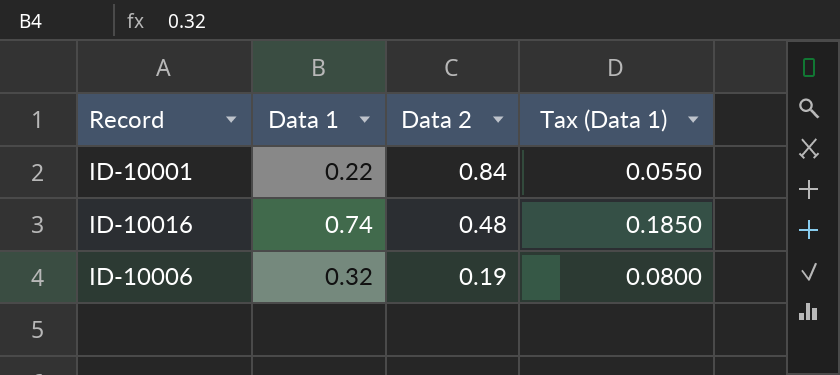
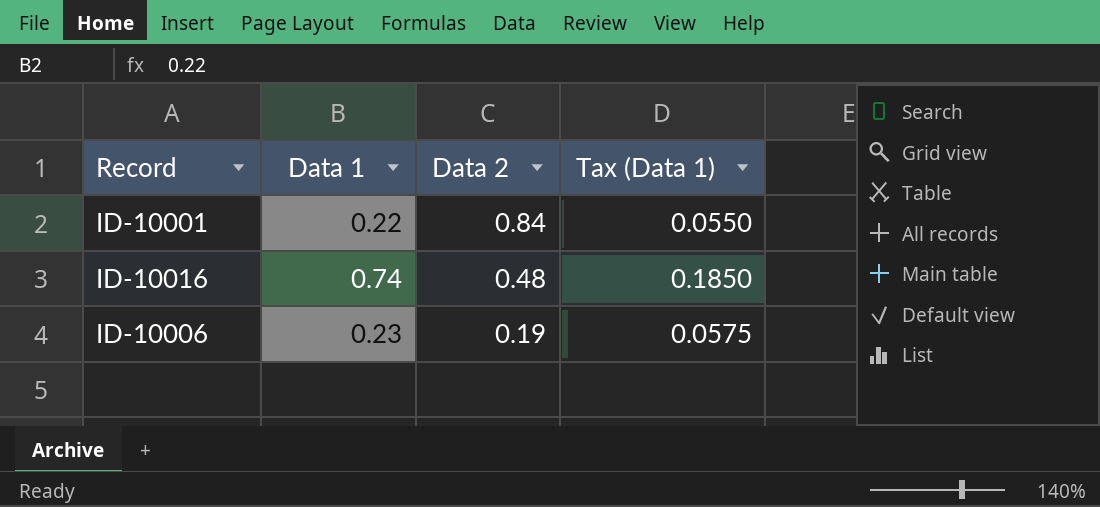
ID-10006 | Data 1: 0.32 -> 0.23
ID-10006 | Tax (Data 1): 0.0800 -> 0.0575

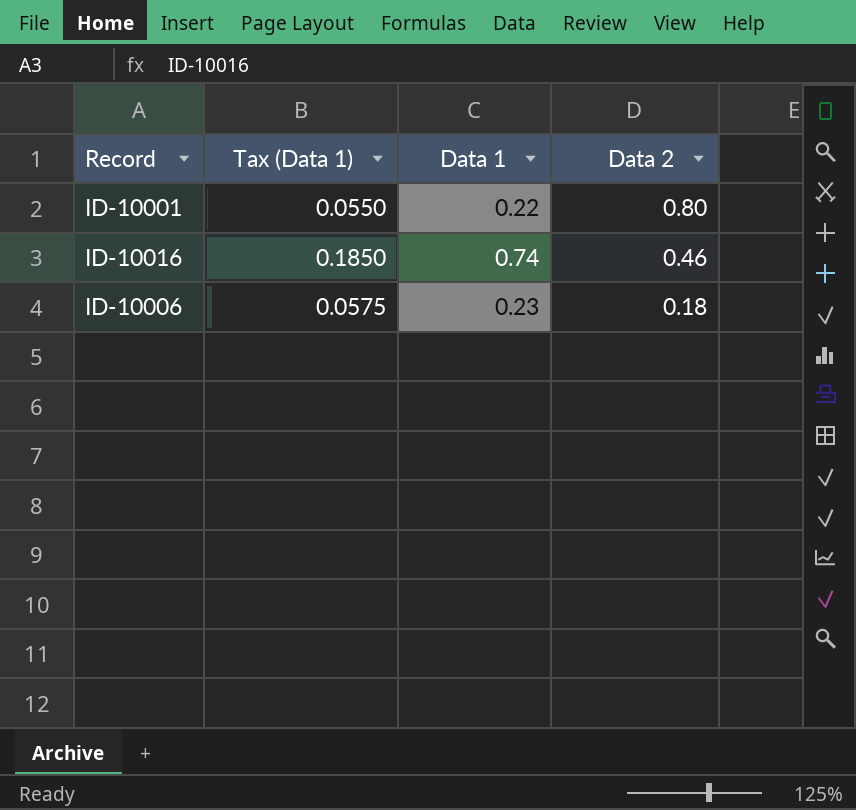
column Tax (Data 1) | position: 4 -> 2
ID-10001 | Data 2: 0.84 -> 0.80
ID-10016 | Data 2: 0.48 -> 0.46
ID-10006 | Data 2: 0.19 -> 0.18

